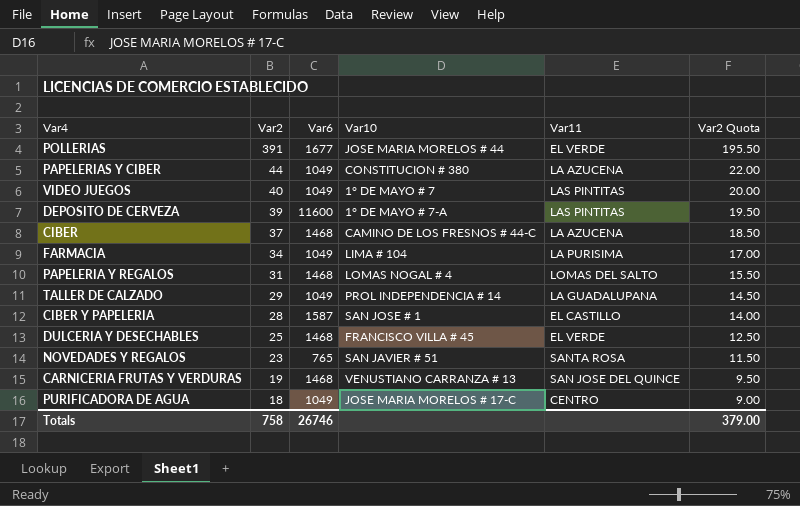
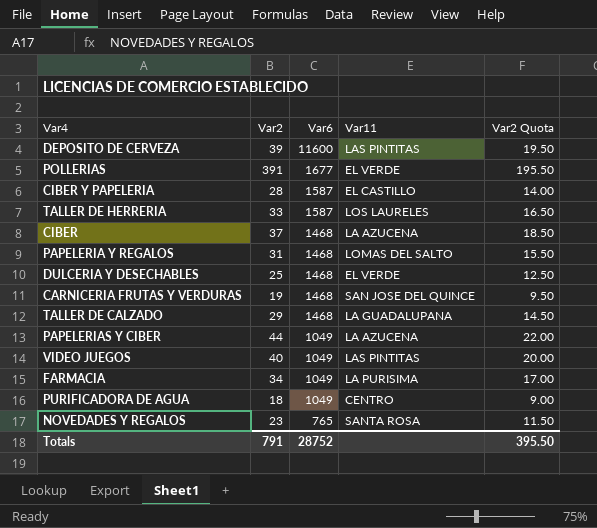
row order: Var2 descending -> Var6 descending
column Var10 | position: 4 -> none
row TALLER DE HERRERIA: none -> 33 | 1587 | LOS LAURELES | 16.50
TALLER DE CALZADO | Var6: 1049 -> 1468
Totals | Var2: 758 -> 791
Totals | Var6: 26746 -> 28752
Totals | Var2 Quota: 379.00 -> 395.50

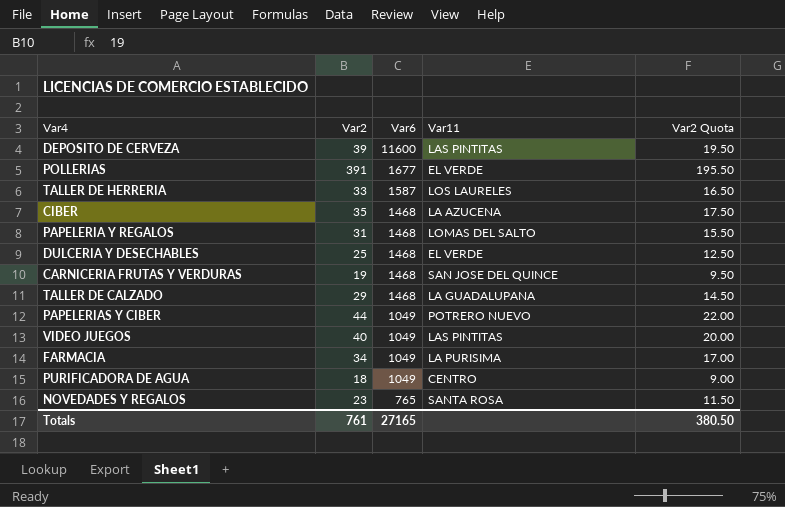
row CIBER Y PAPELERIA: 28 | 1587 | EL CASTILLO | 14.00 -> none
CIBER | Var2: 37 -> 35
CIBER | Var2 Quota: 18.50 -> 17.50
PAPELERIAS Y CIBER | Var11: LA AZUCENA -> POTRERO NUEVO
Totals | Var2: 791 -> 761
Totals | Var6: 28752 -> 27165
Totals | Var2 Quota: 395.50 -> 380.50

